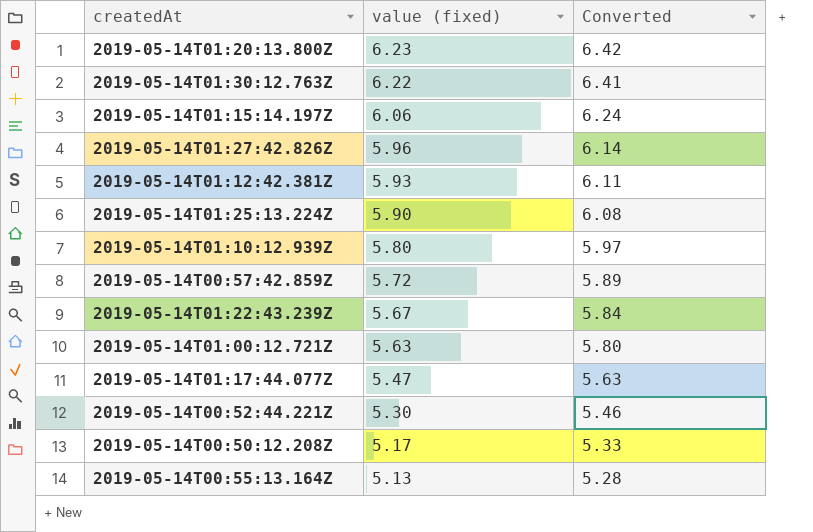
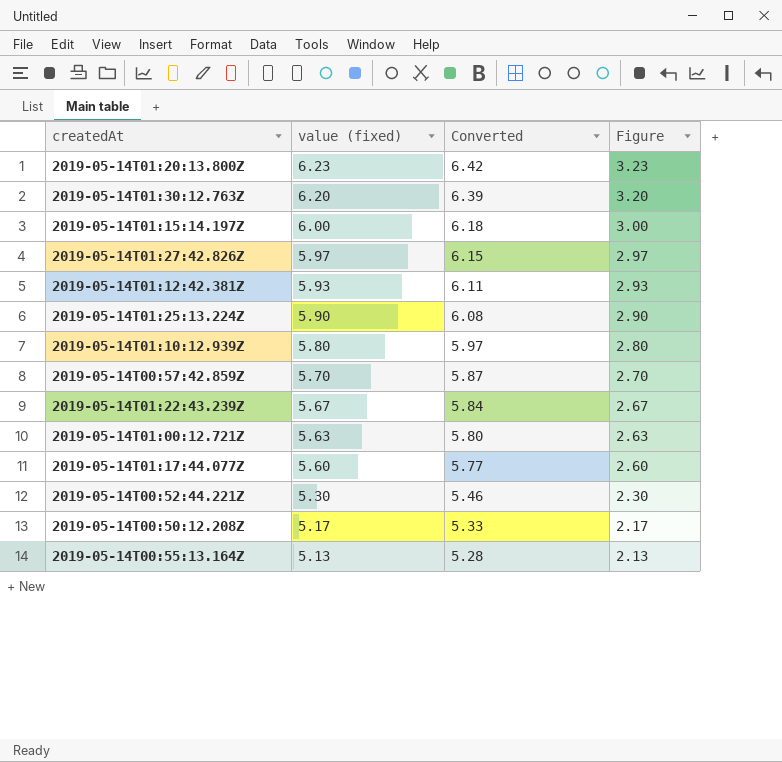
column Figure | formula: none -> [value (fixed)] - 3
2019-05-14T01:30:12.763Z | value (fixed): 6.22 -> 6.20
2019-05-14T01:30:12.763Z | Converted: 6.41 -> 6.39
2019-05-14T01:15:14.197Z | value (fixed): 6.06 -> 6.00
2019-05-14T01:15:14.197Z | Converted: 6.24 -> 6.18
2019-05-14T01:27:42.826Z | value (fixed): 5.96 -> 5.97
2019-05-14T01:27:42.826Z | Converted: 6.14 -> 6.15
2019-05-14T00:57:42.859Z | value (fixed): 5.72 -> 5.70
2019-05-14T00:57:42.859Z | Converted: 5.89 -> 5.87
2019-05-14T01:17:44.077Z | value (fixed): 5.47 -> 5.60
2019-05-14T01:17:44.077Z | Converted: 5.63 -> 5.77

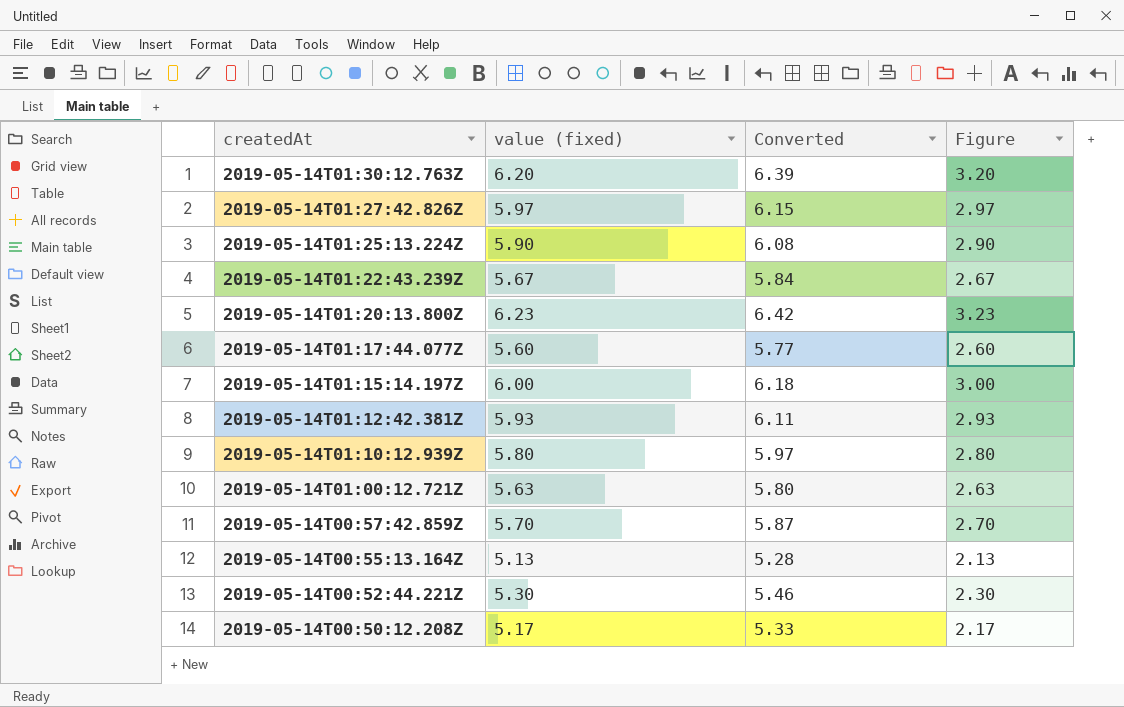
row order: value (fixed) descending -> createdAt descending

